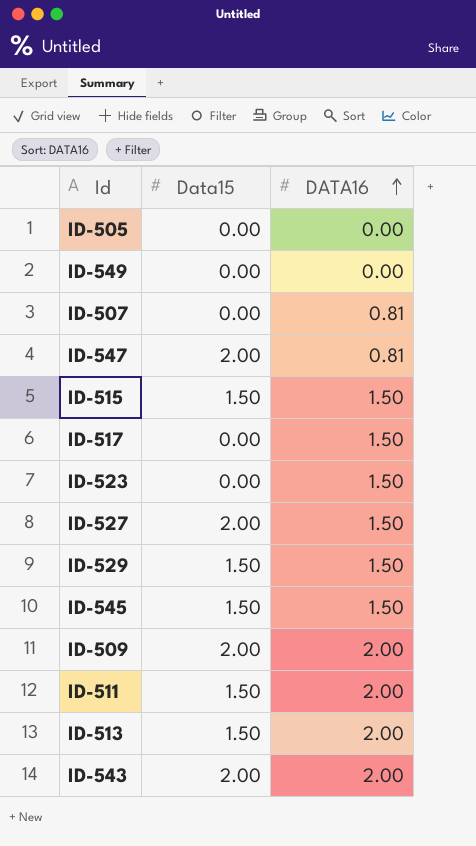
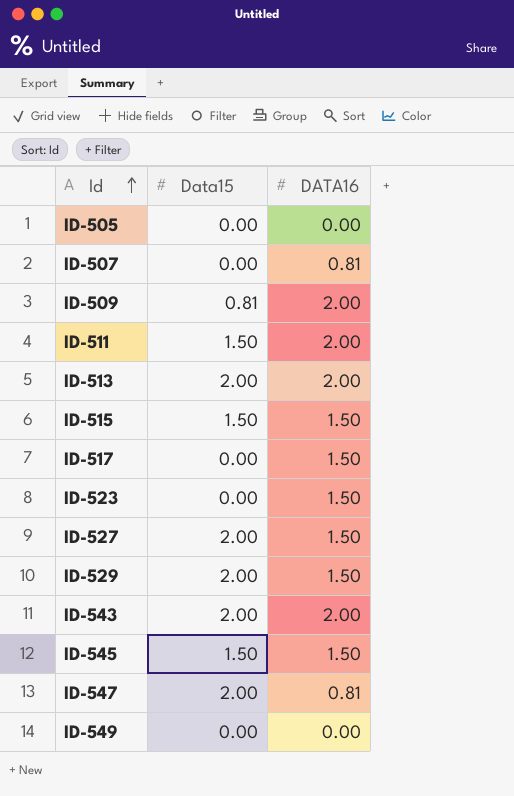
row order: DATA16 ascending -> Id ascending
ID-509 | Data15: 2.00 -> 0.81
ID-513 | Data15: 1.50 -> 2.00
ID-529 | Data15: 1.50 -> 2.00

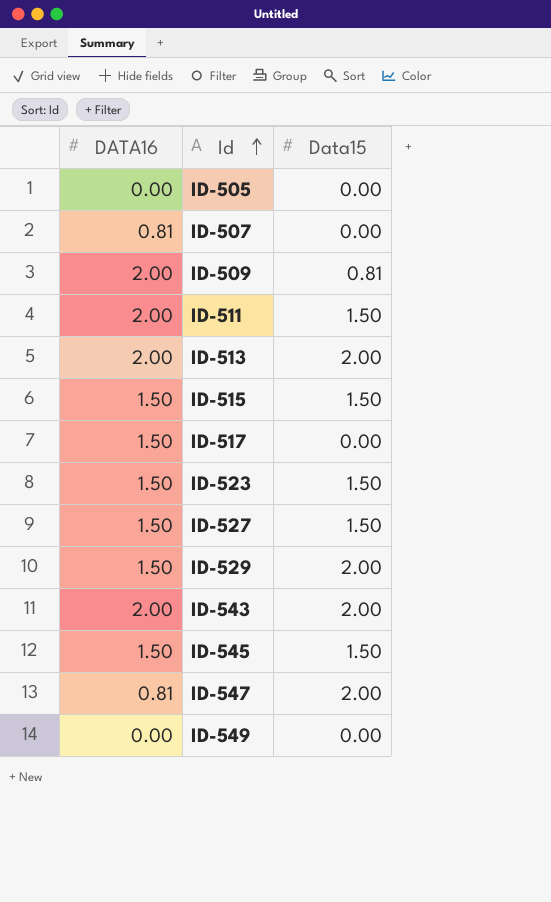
column DATA16 | position: 3 -> 1
ID-523 | Data15: 0.00 -> 1.50
ID-527 | Data15: 2.00 -> 1.50

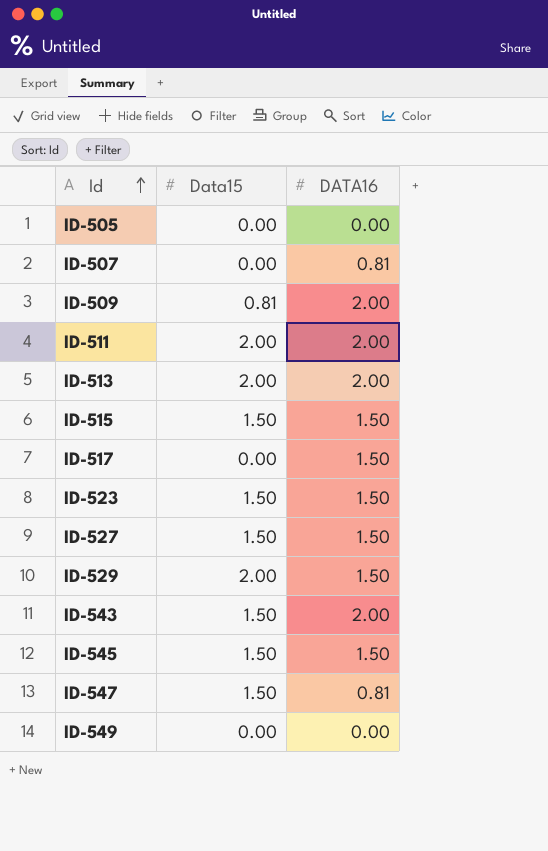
column DATA16 | position: 1 -> 3
ID-511 | Data15: 1.50 -> 2.00
ID-543 | Data15: 2.00 -> 1.50
ID-547 | Data15: 2.00 -> 1.50

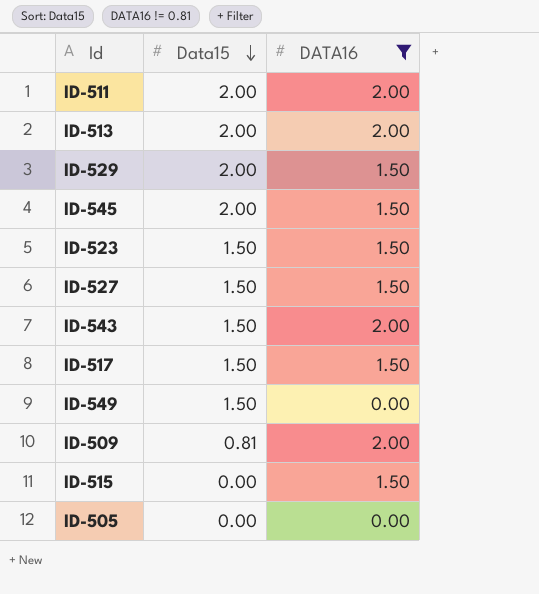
filter: none -> DATA16 != 0.81
row order: Id ascending -> Data15 descending
ID-545 | Data15: 1.50 -> 2.00
ID-517 | Data15: 0.00 -> 1.50
ID-549 | Data15: 0.00 -> 1.50
ID-515 | Data15: 1.50 -> 0.00

